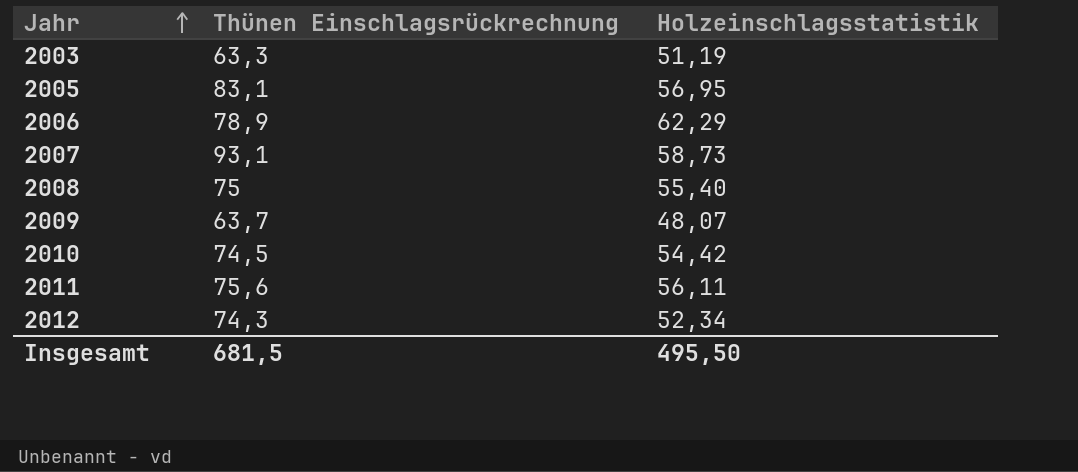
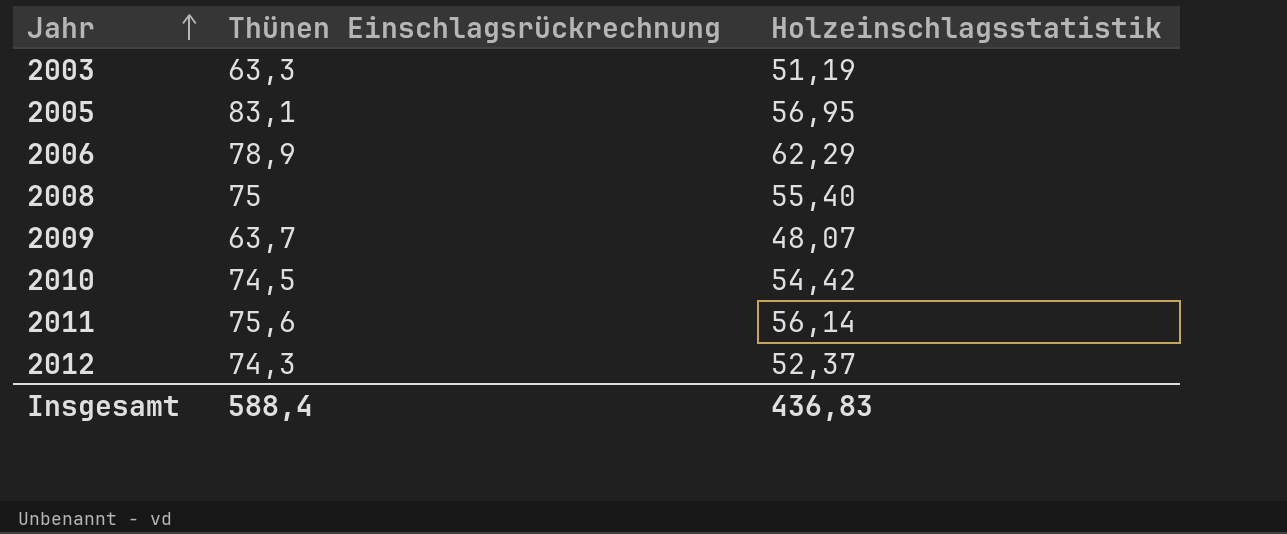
row 2007: 93,1 | 58,73 -> none
2011 | Holzeinschlagsstatistik: 56,11 -> 56,14
2012 | Holzeinschlagsstatistik: 52,34 -> 52,37
Insgesamt | Thünen Einschlagsrückrechnung: 681,5 -> 588,4
Insgesamt | Holzeinschlagsstatistik: 495,50 -> 436,83

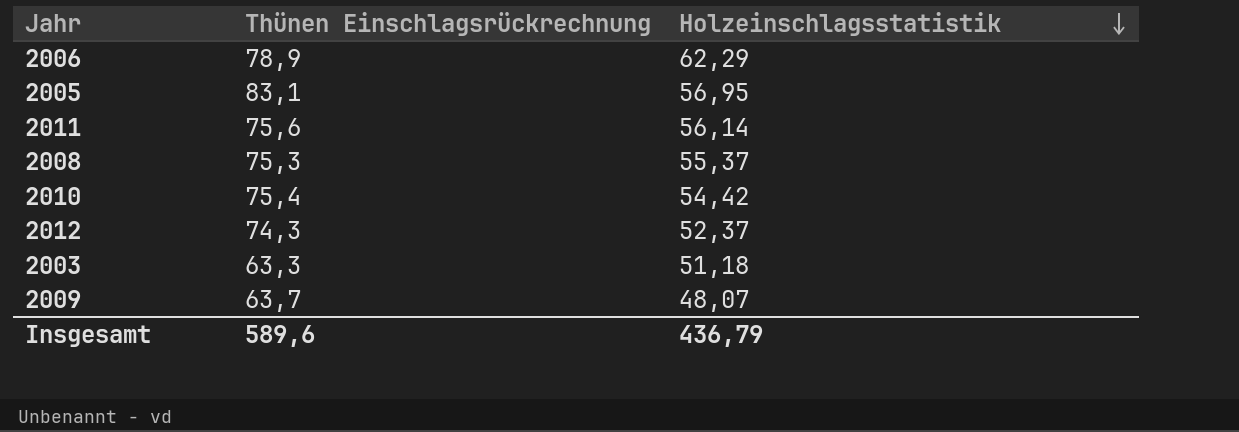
row order: Jahr ascending -> Holzeinschlagsstatistik descending
2008 | Thünen Einschlagsrückrechnung: 75 -> 75,3
2008 | Holzeinschlagsstatistik: 55,40 -> 55,37
2010 | Thünen Einschlagsrückrechnung: 74,5 -> 75,4
2003 | Holzeinschlagsstatistik: 51,19 -> 51,18
Insgesamt | Thünen Einschlagsrückrechnung: 588,4 -> 589,6
Insgesamt | Holzeinschlagsstatistik: 436,83 -> 436,79

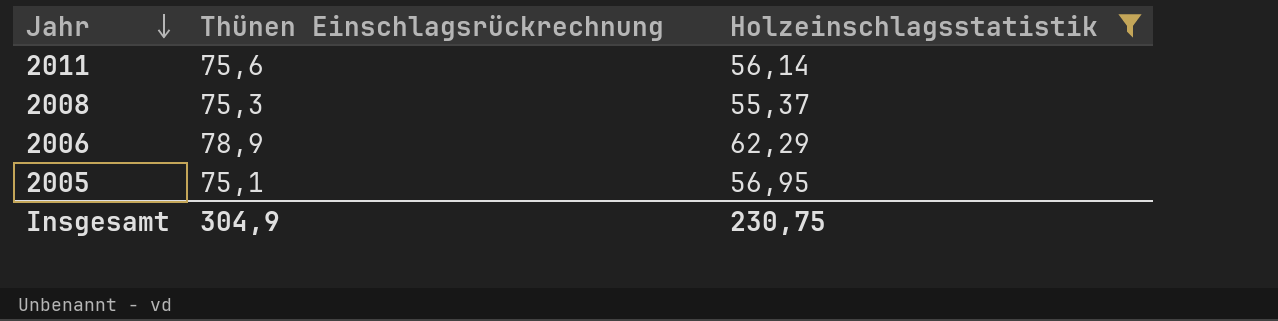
filter: none -> Holzeinschlagsstatistik >= 55,37
row order: Holzeinschlagsstatistik descending -> Jahr descending
2005 | Thünen Einschlagsrückrechnung: 83,1 -> 75,1
Insgesamt | Thünen Einschlagsrückrechnung: 589,6 -> 304,9
Insgesamt | Holzeinschlagsstatistik: 436,79 -> 230,75

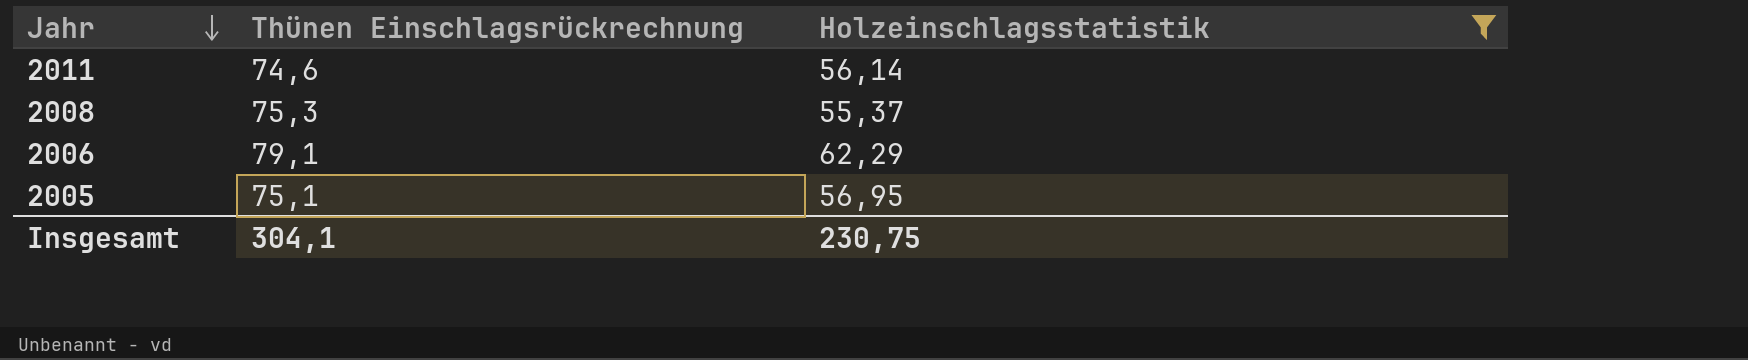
2011 | Thünen Einschlagsrückrechnung: 75,6 -> 74,6
2006 | Thünen Einschlagsrückrechnung: 78,9 -> 79,1
Insgesamt | Thünen Einschlagsrückrechnung: 304,9 -> 304,1

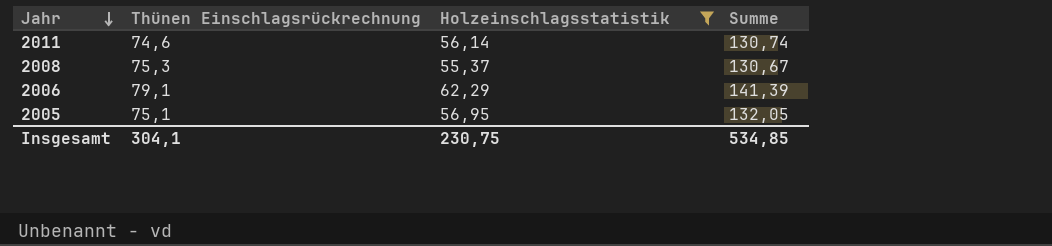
column Summe | formula: none -> [Thünen Einschlagsrückrechnung] + [Holzeinschlagsstatistik]

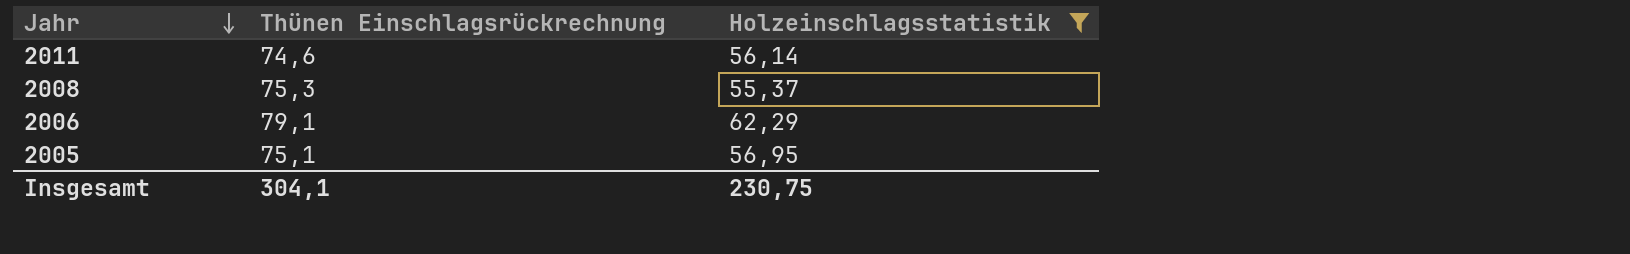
column Summe | formula: [Thünen Einschlagsrückrechnung] + [Holzeinschlagsstatistik] -> none

